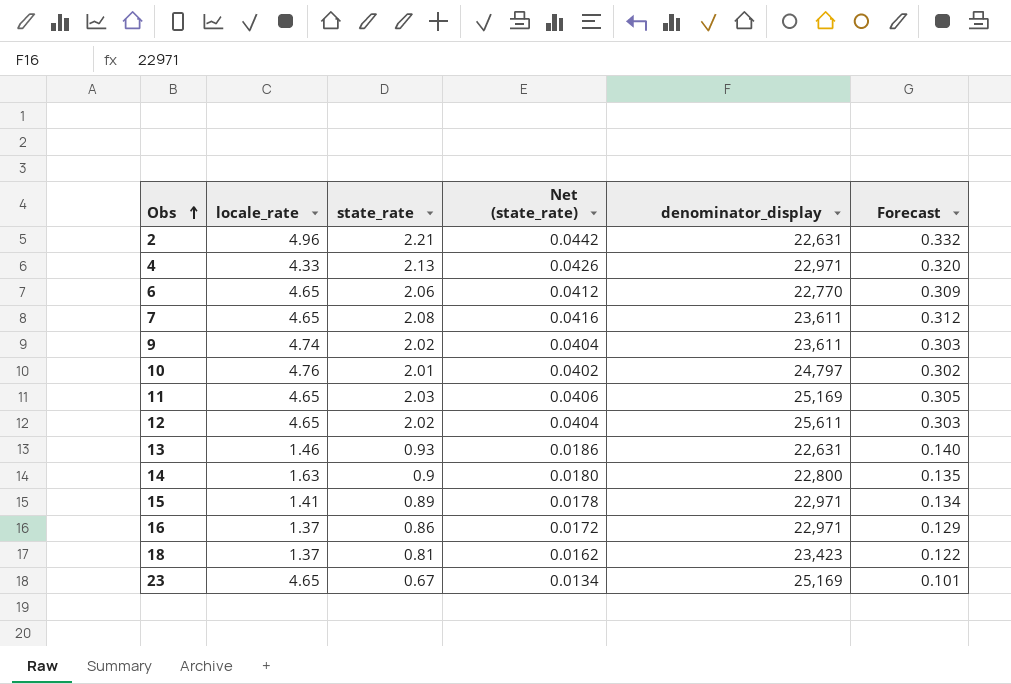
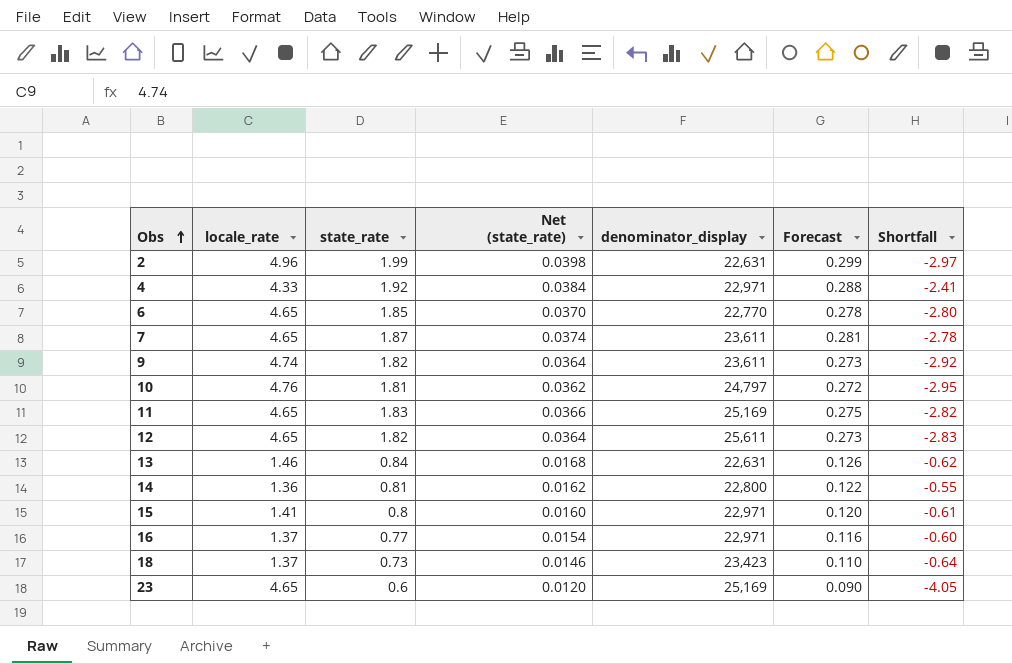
column Shortfall | formula: none -> [state_rate] - [locale_rate]
2 | state_rate: 2.21 -> 1.99
2 | Net (state_rate): 0.0442 -> 0.0398
2 | Forecast: 0.332 -> 0.299
4 | state_rate: 2.13 -> 1.92
4 | Net (state_rate): 0.0426 -> 0.0384
4 | Forecast: 0.320 -> 0.288
6 | state_rate: 2.06 -> 1.85
6 | Net (state_rate): 0.0412 -> 0.0370
6 | Forecast: 0.309 -> 0.278
7 | state_rate: 2.08 -> 1.87
7 | Net (state_rate): 0.0416 -> 0.0374
7 | Forecast: 0.312 -> 0.281
9 | state_rate: 2.02 -> 1.82
9 | Net (state_rate): 0.0404 -> 0.0364
9 | Forecast: 0.303 -> 0.273
10 | state_rate: 2.01 -> 1.81
10 | Net (state_rate): 0.0402 -> 0.0362
10 | Forecast: 0.302 -> 0.272
11 | state_rate: 2.03 -> 1.83
11 | Net (state_rate): 0.0406 -> 0.0366
11 | Forecast: 0.305 -> 0.275
12 | state_rate: 2.02 -> 1.82
12 | Net (state_rate): 0.0404 -> 0.0364
12 | Forecast: 0.303 -> 0.273
13 | state_rate: 0.93 -> 0.84
13 | Net (state_rate): 0.0186 -> 0.0168
13 | Forecast: 0.140 -> 0.126
14 | locale_rate: 1.63 -> 1.36
14 | state_rate: 0.9 -> 0.81
14 | Net (state_rate): 0.0180 -> 0.0162
14 | Forecast: 0.135 -> 0.122
15 | state_rate: 0.89 -> 0.8
15 | Net (state_rate): 0.0178 -> 0.0160
15 | Forecast: 0.134 -> 0.120
16 | state_rate: 0.86 -> 0.77
16 | Net (state_rate): 0.0172 -> 0.0154
16 | Forecast: 0.129 -> 0.116
18 | state_rate: 0.81 -> 0.73
18 | Net (state_rate): 0.0162 -> 0.0146
18 | Forecast: 0.122 -> 0.110
23 | state_rate: 0.67 -> 0.6
23 | Net (state_rate): 0.0134 -> 0.0120
23 | Forecast: 0.101 -> 0.090

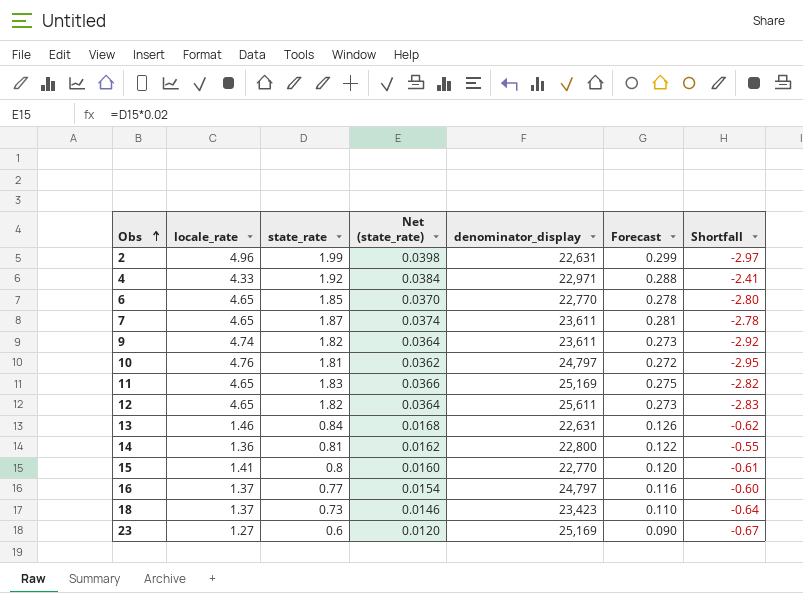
15 | denominator_display: 22,971 -> 22,770
16 | denominator_display: 22,971 -> 24,797
23 | locale_rate: 4.65 -> 1.27
23 | Shortfall: -4.05 -> -0.67

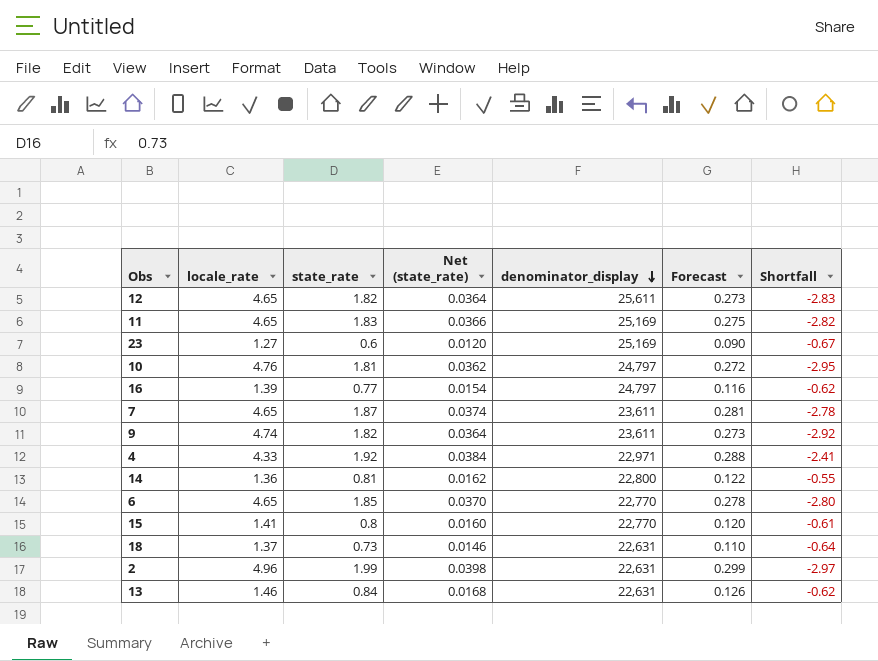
row order: Obs ascending -> denominator_display descending
16 | locale_rate: 1.37 -> 1.39
16 | Shortfall: -0.60 -> -0.62
18 | denominator_display: 23,423 -> 22,631

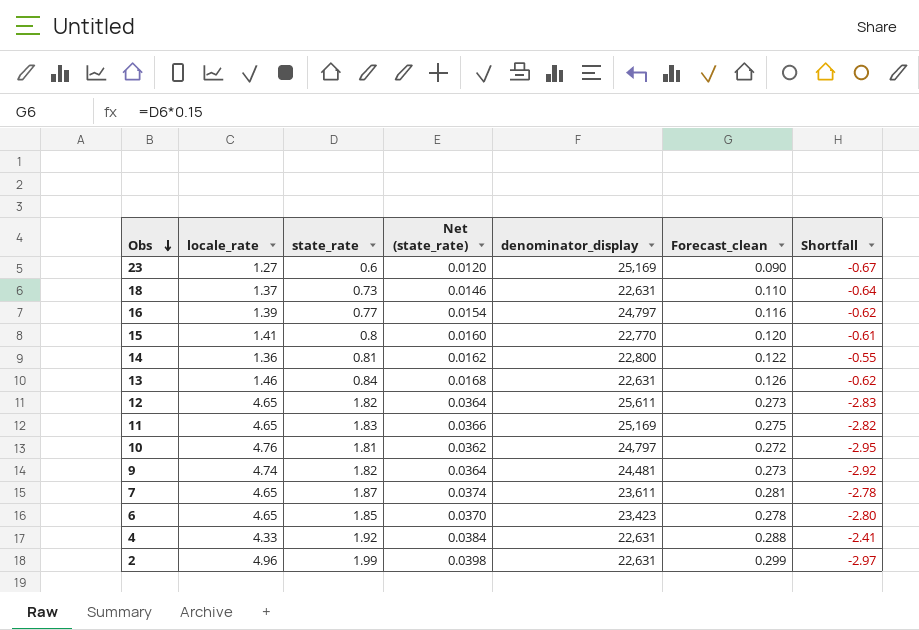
row order: denominator_display descending -> Obs descending
column name: Forecast -> Forecast_clean
9 | denominator_display: 23,611 -> 24,481
6 | denominator_display: 22,770 -> 23,423
4 | denominator_display: 22,971 -> 22,631

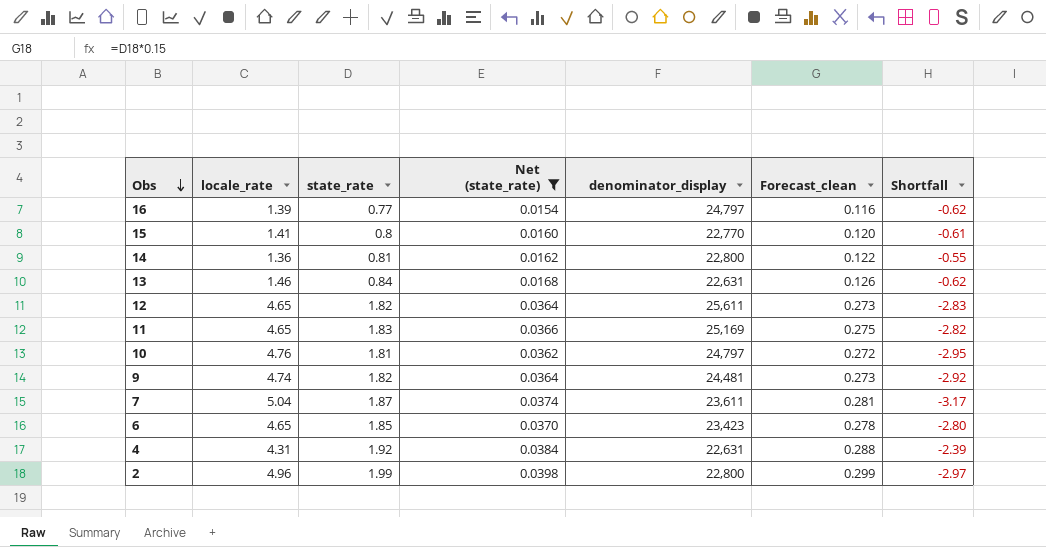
filter: none -> Net (state_rate) >= 0.0154
7 | locale_rate: 4.65 -> 5.04
7 | Shortfall: -2.78 -> -3.17
4 | locale_rate: 4.33 -> 4.31
4 | Shortfall: -2.41 -> -2.39
2 | denominator_display: 22,631 -> 22,800

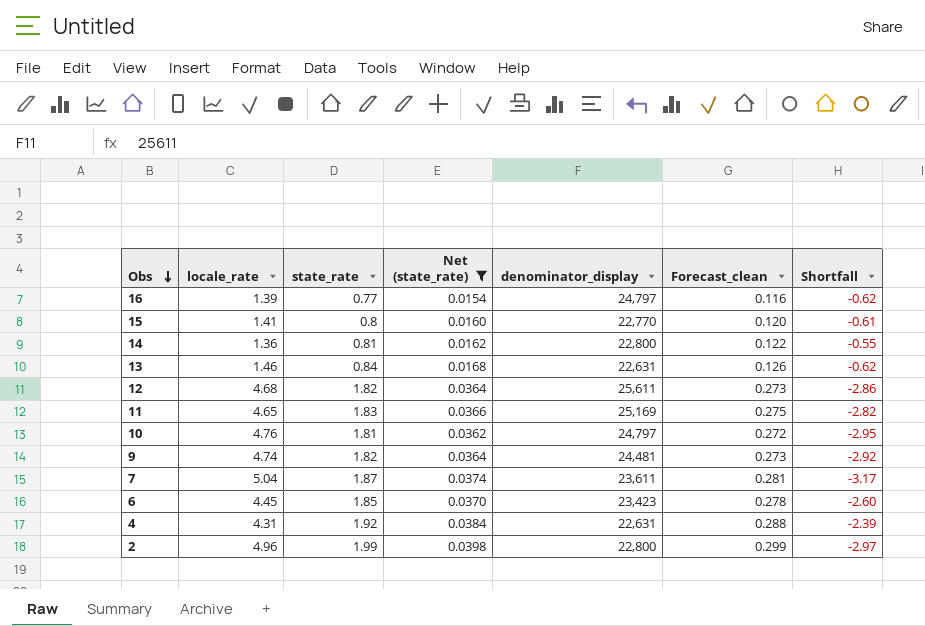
12 | locale_rate: 4.65 -> 4.68
12 | Shortfall: -2.83 -> -2.86
6 | locale_rate: 4.65 -> 4.45
6 | Shortfall: -2.80 -> -2.60

